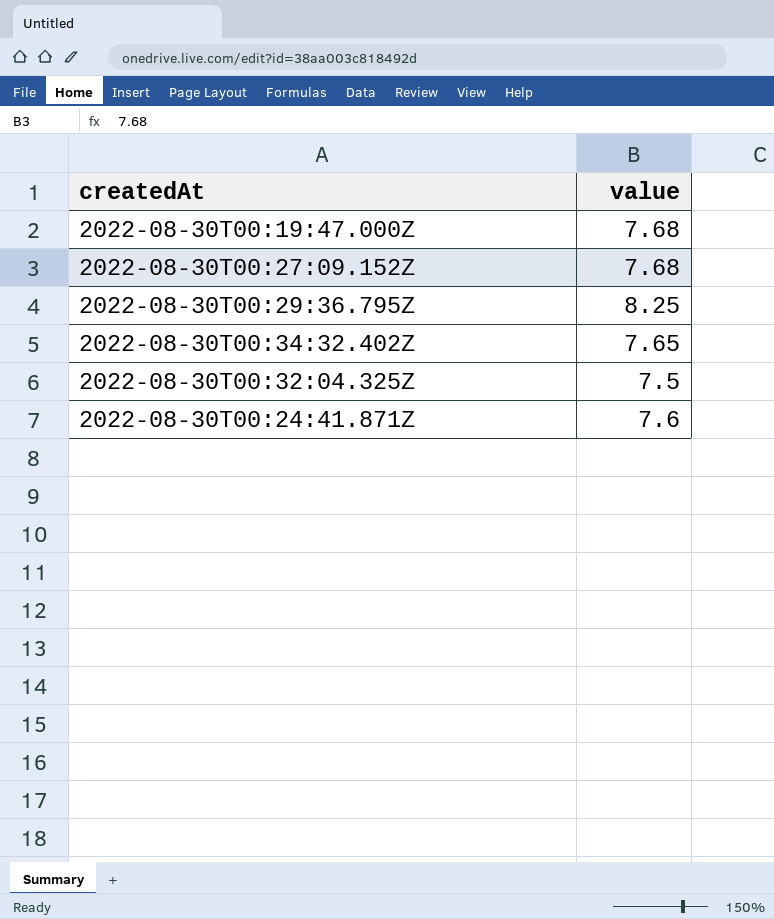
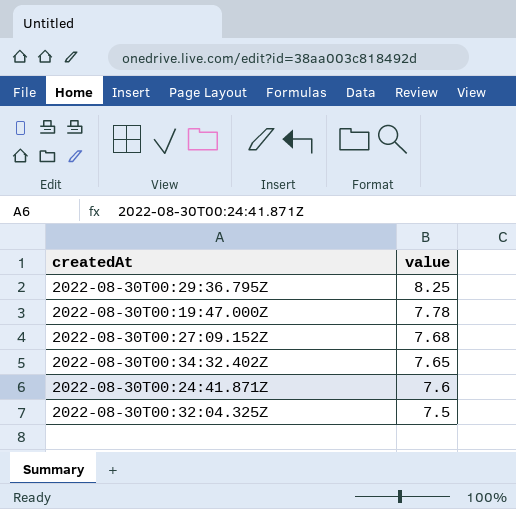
row order: none -> value descending
2022-08-30T00:19:47.000Z | value: 7.68 -> 7.78

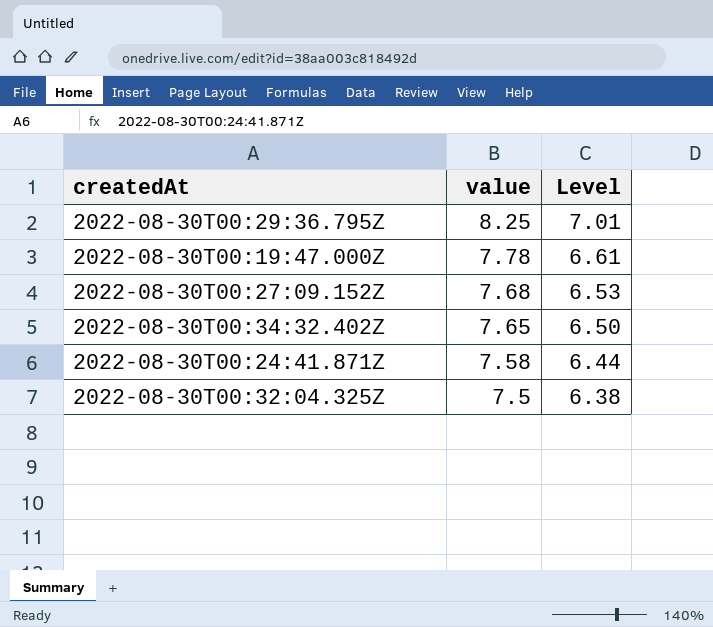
column Level | formula: none -> [value] * 0.85
2022-08-30T00:24:41.871Z | value: 7.6 -> 7.58

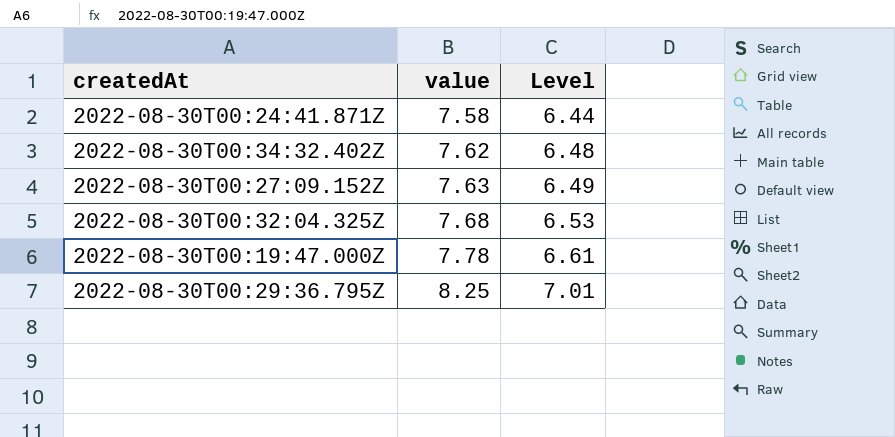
row order: value descending -> value ascending
2022-08-30T00:34:32.402Z | value: 7.65 -> 7.62
2022-08-30T00:34:32.402Z | Level: 6.50 -> 6.48
2022-08-30T00:27:09.152Z | value: 7.68 -> 7.63
2022-08-30T00:27:09.152Z | Level: 6.53 -> 6.49
2022-08-30T00:32:04.325Z | value: 7.5 -> 7.68
2022-08-30T00:32:04.325Z | Level: 6.38 -> 6.53

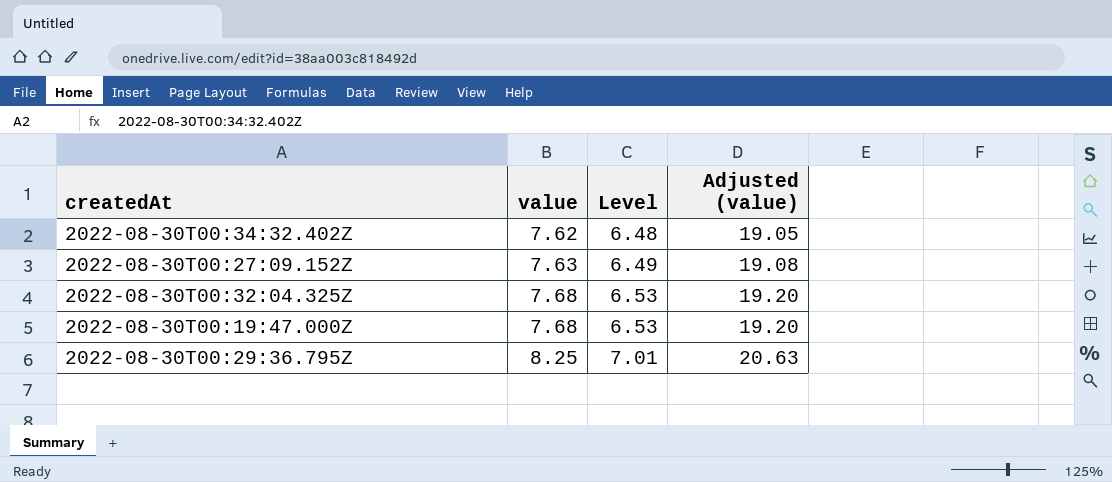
column Adjusted (value) | formula: none -> [value] * 2.5
row 2022-08-30T00:24:41.871Z: 7.58 | 6.44 -> none
2022-08-30T00:19:47.000Z | value: 7.78 -> 7.68
2022-08-30T00:19:47.000Z | Level: 6.61 -> 6.53

